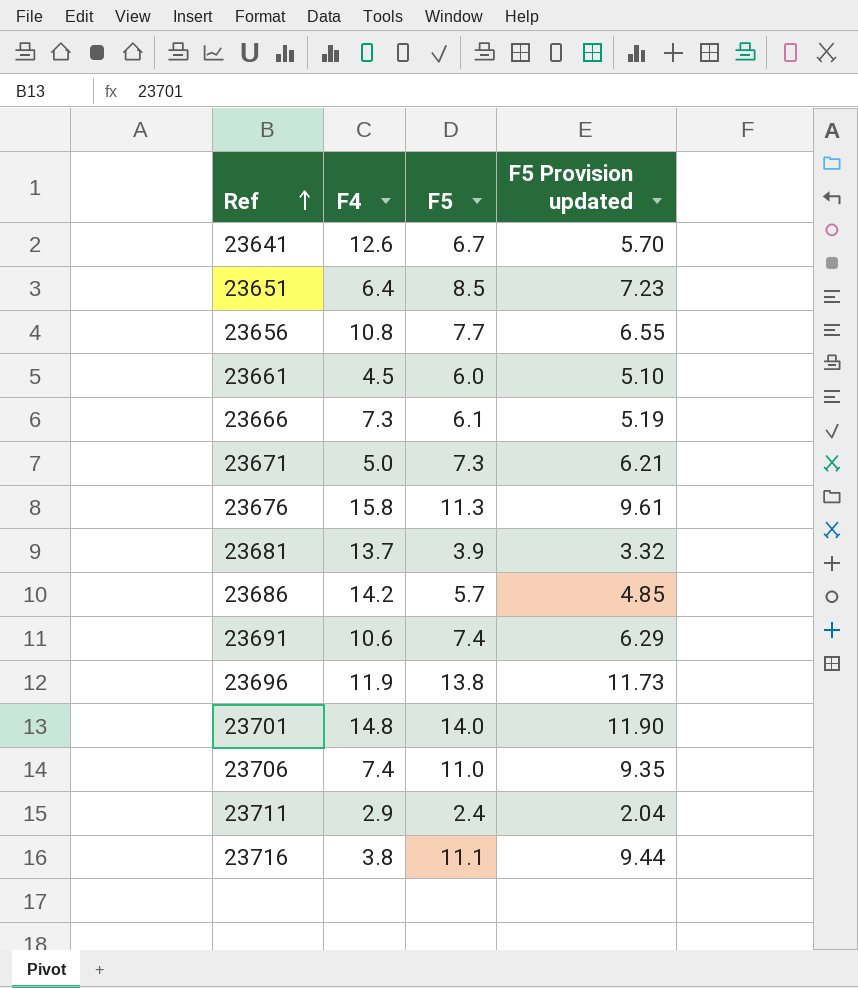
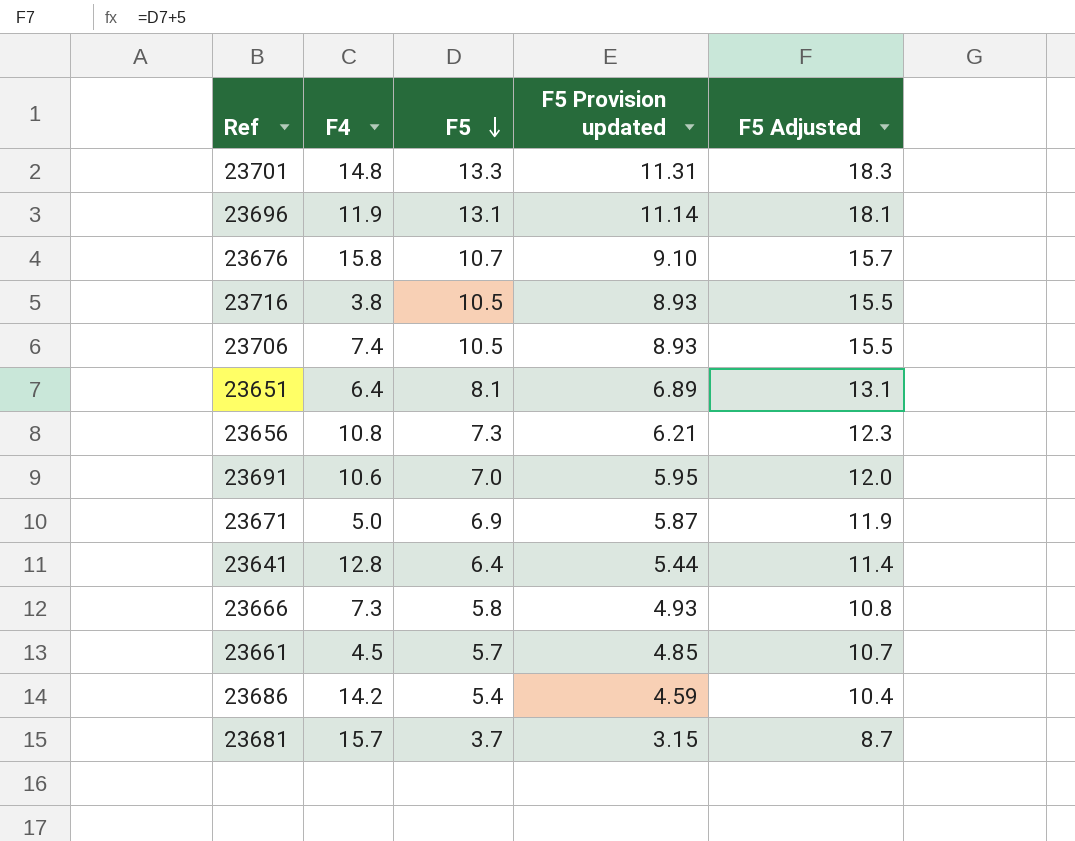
row order: Ref ascending -> F5 descending
column F5 Adjusted | formula: none -> [F5] + 5
row 23711: 2.9 | 2.4 | 2.04 -> none
23701 | F5: 14.0 -> 13.3
23701 | F5 Provision updated: 11.90 -> 11.31
23696 | F5: 13.8 -> 13.1
23696 | F5 Provision updated: 11.73 -> 11.14
23676 | F5: 11.3 -> 10.7
23676 | F5 Provision updated: 9.61 -> 9.10
23716 | F5: 11.1 -> 10.5
23716 | F5 Provision updated: 9.44 -> 8.93
23706 | F5: 11.0 -> 10.5
23706 | F5 Provision updated: 9.35 -> 8.93
23651 | F5: 8.5 -> 8.1
23651 | F5 Provision updated: 7.23 -> 6.89
23656 | F5: 7.7 -> 7.3
23656 | F5 Provision updated: 6.55 -> 6.21
23691 | F5: 7.4 -> 7.0
23691 | F5 Provision updated: 6.29 -> 5.95
23671 | F5: 7.3 -> 6.9
23671 | F5 Provision updated: 6.21 -> 5.87
23641 | F4: 12.6 -> 12.8
23641 | F5: 6.7 -> 6.4
23641 | F5 Provision updated: 5.70 -> 5.44
23666 | F5: 6.1 -> 5.8
23666 | F5 Provision updated: 5.19 -> 4.93
23661 | F5: 6.0 -> 5.7
23661 | F5 Provision updated: 5.10 -> 4.85
23686 | F5: 5.7 -> 5.4
23686 | F5 Provision updated: 4.85 -> 4.59
23681 | F4: 13.7 -> 15.7
23681 | F5: 3.9 -> 3.7
23681 | F5 Provision updated: 3.32 -> 3.15

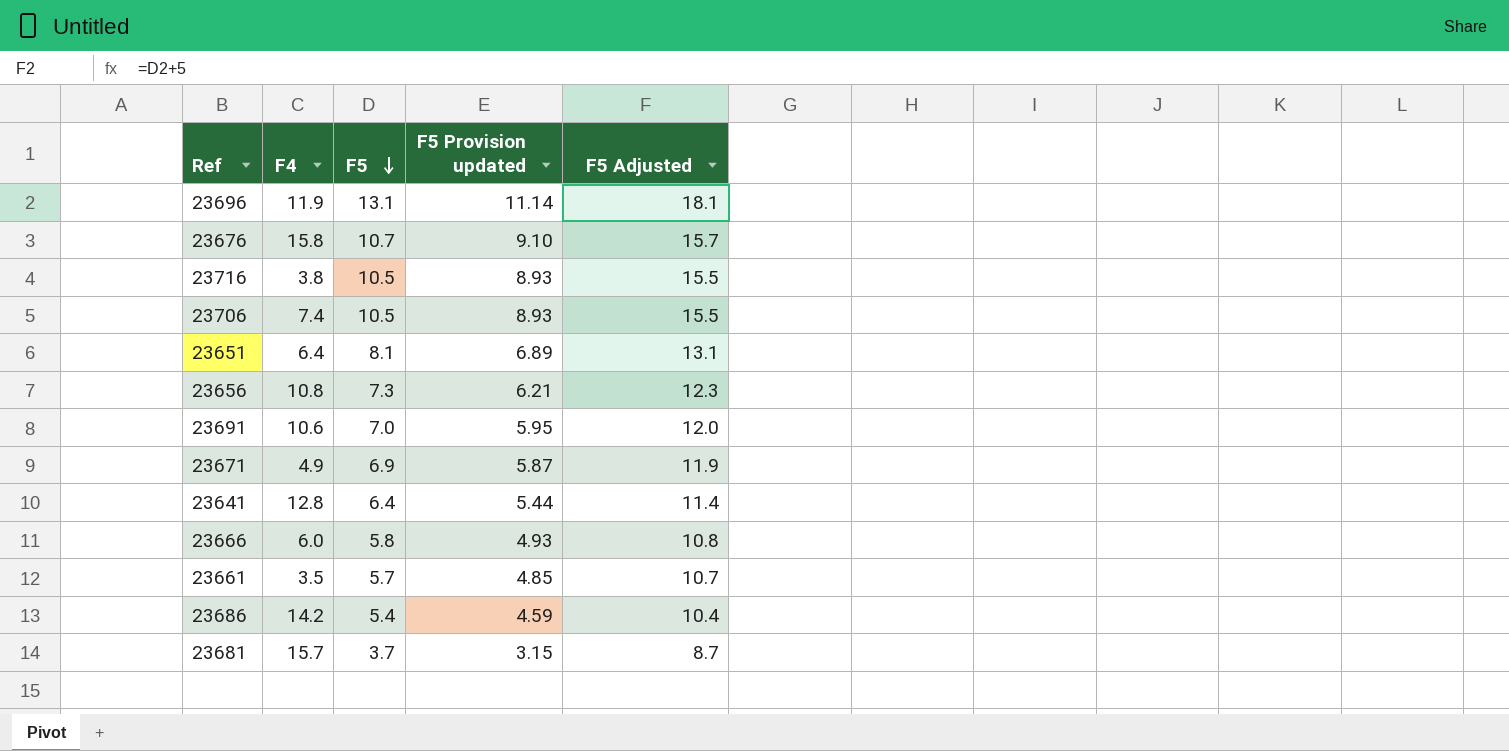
row 23701: 14.8 | 13.3 | 11.31 | 18.3 -> none
23671 | F4: 5.0 -> 4.9
23666 | F4: 7.3 -> 6.0
23661 | F4: 4.5 -> 3.5

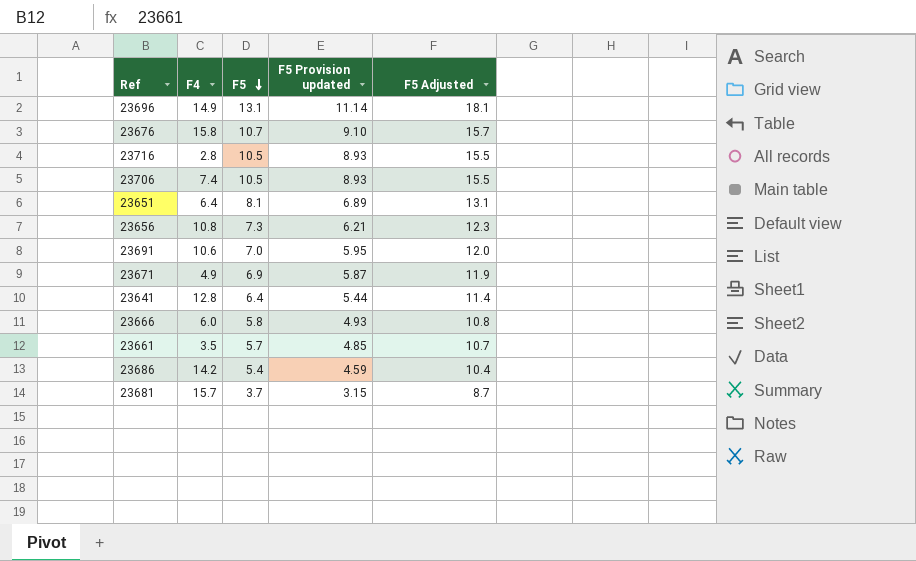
23696 | F4: 11.9 -> 14.9
23716 | F4: 3.8 -> 2.8

